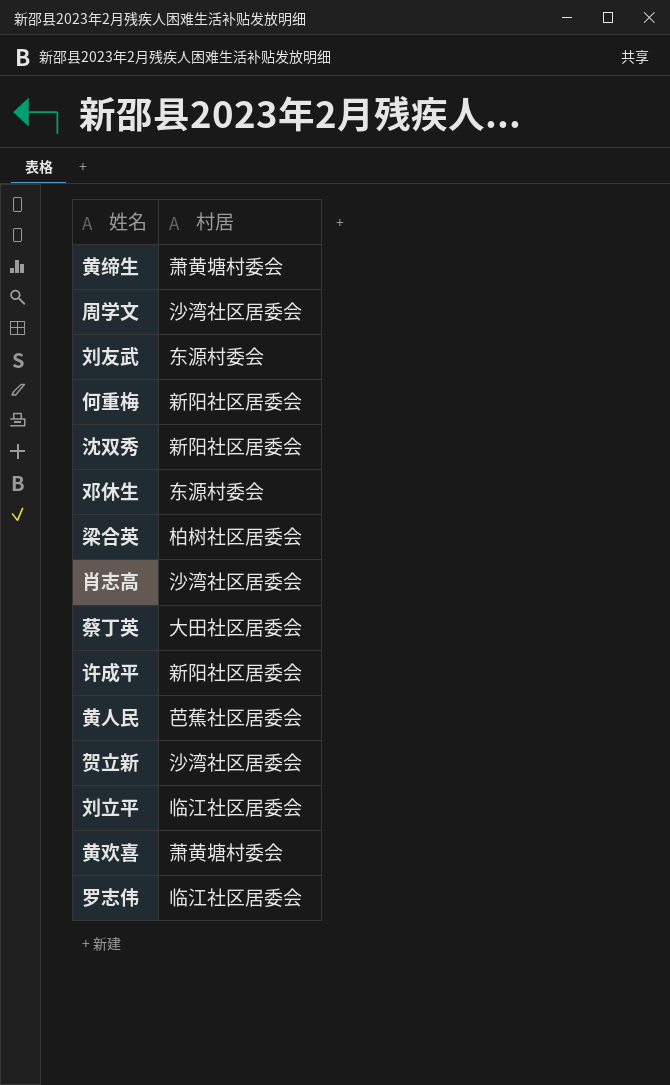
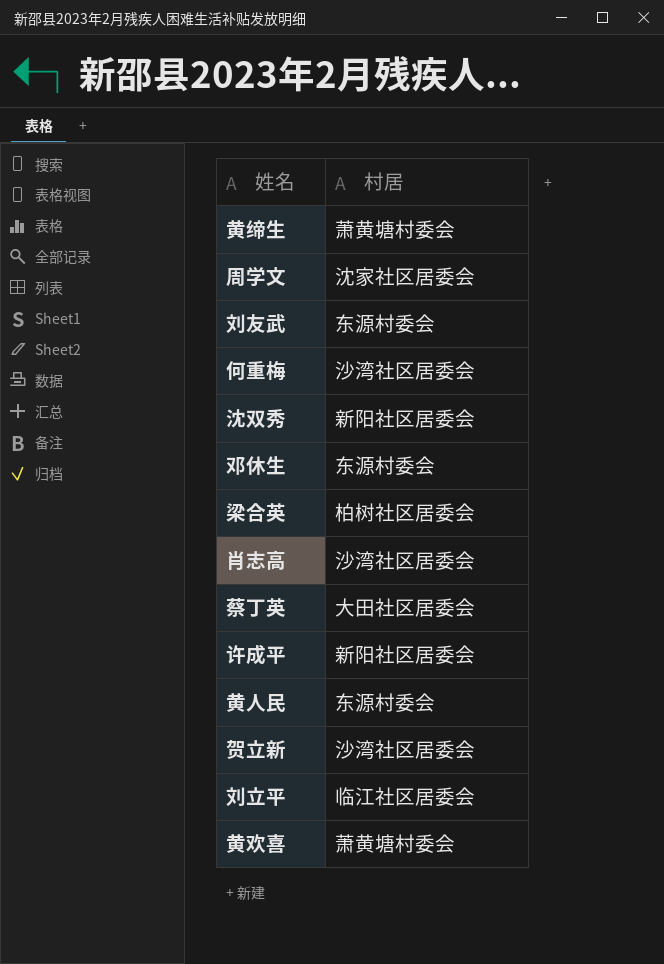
row 罗志伟: 临江社区居委会 -> none
周学文 | 村居: 沙湾社区居委会 -> 沈家社区居委会
何重梅 | 村居: 新阳社区居委会 -> 沙湾社区居委会
黄人民 | 村居: 芭蕉社区居委会 -> 东源村委会

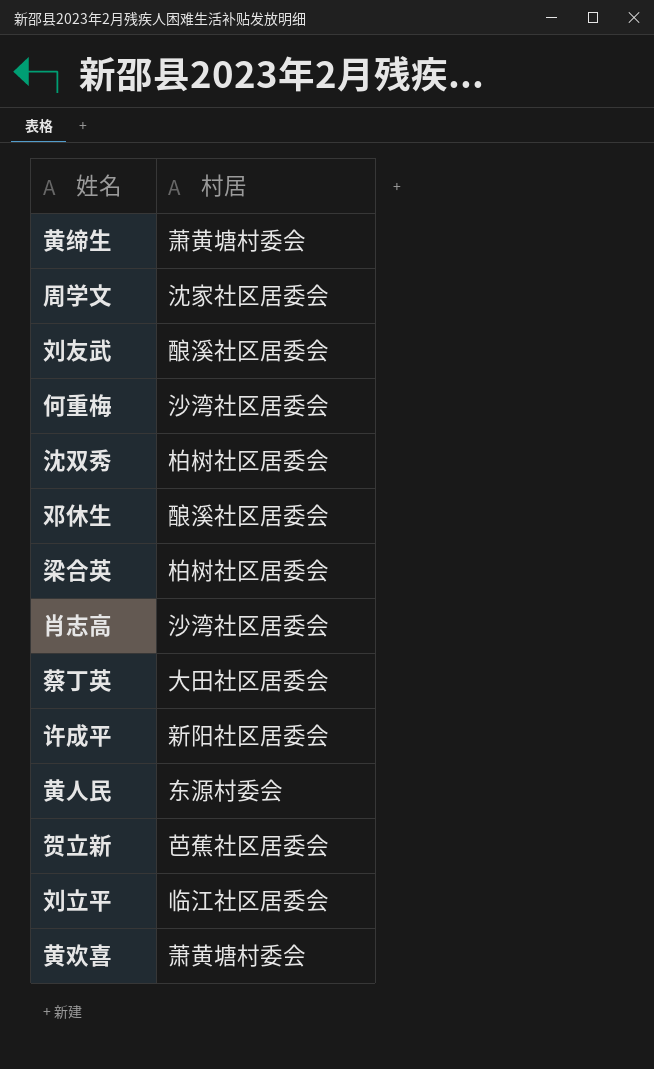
刘友武 | 村居: 东源村委会 -> 酿溪社区居委会
沈双秀 | 村居: 新阳社区居委会 -> 柏树社区居委会
邓休生 | 村居: 东源村委会 -> 酿溪社区居委会
贺立新 | 村居: 沙湾社区居委会 -> 芭蕉社区居委会

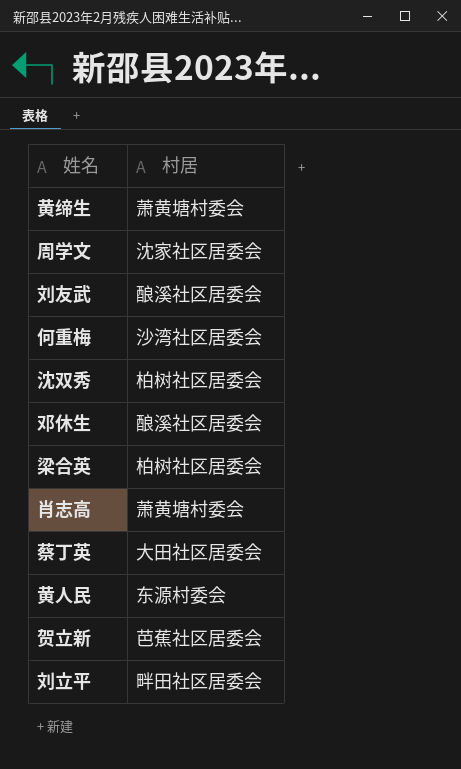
row 许成平: 新阳社区居委会 -> none
row 黄欢喜: 萧黄塘村委会 -> none
肖志高 | 村居: 沙湾社区居委会 -> 萧黄塘村委会
刘立平 | 村居: 临江社区居委会 -> 畔田社区居委会

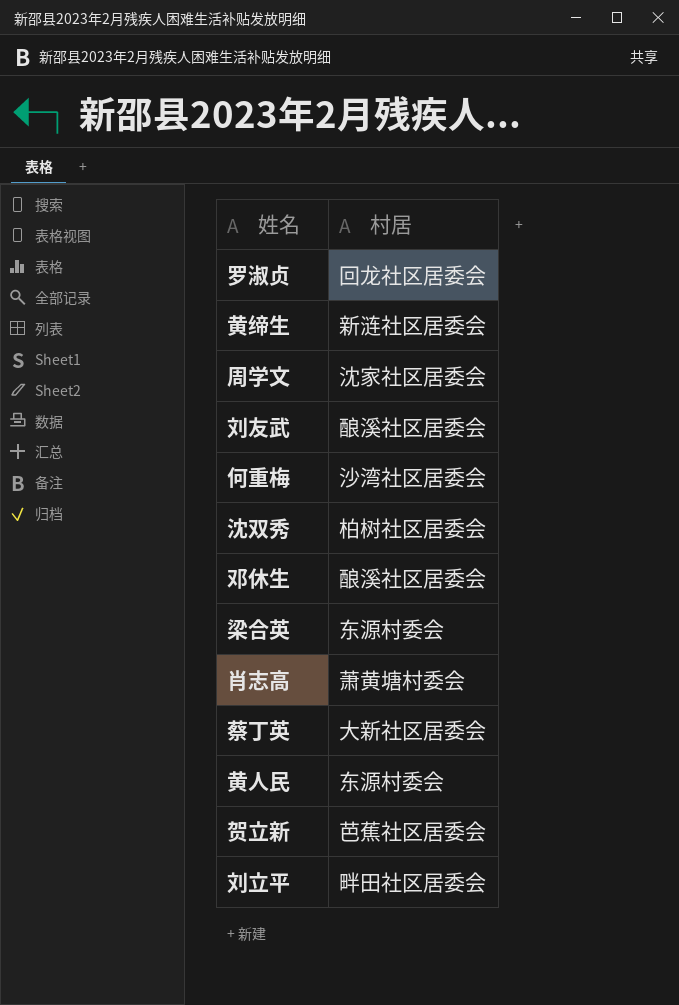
row 罗淑贞: none -> 回龙社区居委会
黄缔生 | 村居: 萧黄塘村委会 -> 新涟社区居委会
梁合英 | 村居: 柏树社区居委会 -> 东源村委会
蔡丁英 | 村居: 大田社区居委会 -> 大新社区居委会

